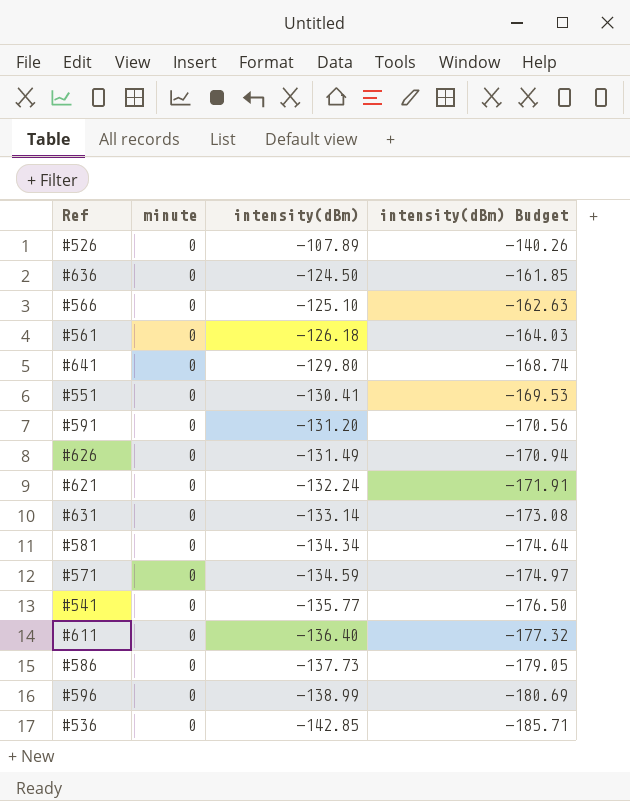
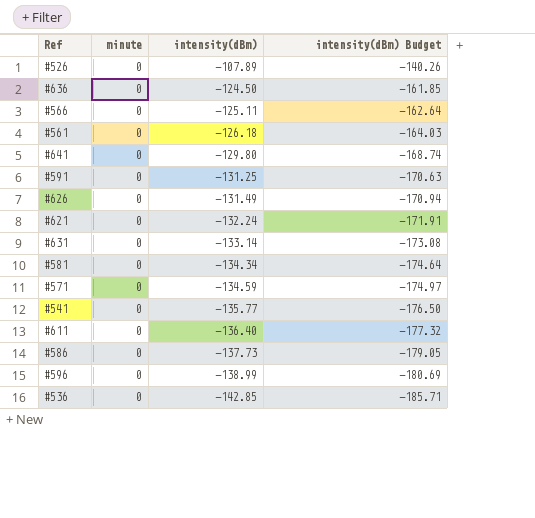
row #551: 0 | -130.41 | -169.53 -> none
#566 | intensity(dBm): -125.10 -> -125.11
#566 | intensity(dBm) Budget: -162.63 -> -162.64
#591 | intensity(dBm): -131.20 -> -131.25
#591 | intensity(dBm) Budget: -170.56 -> -170.63

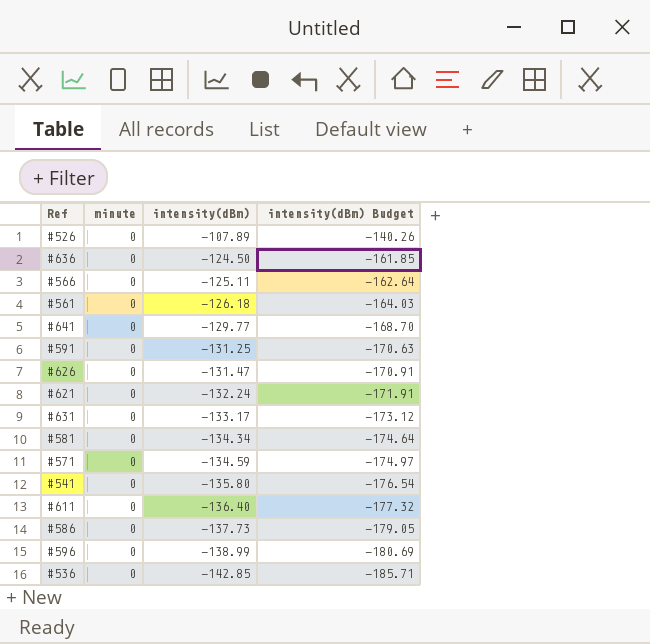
#641 | intensity(dBm): -129.80 -> -129.77
#641 | intensity(dBm) Budget: -168.74 -> -168.70
#626 | intensity(dBm): -131.49 -> -131.47
#626 | intensity(dBm) Budget: -170.94 -> -170.91
#631 | intensity(dBm): -133.14 -> -133.17
#631 | intensity(dBm) Budget: -173.08 -> -173.12
#541 | intensity(dBm): -135.77 -> -135.80
#541 | intensity(dBm) Budget: -176.50 -> -176.54

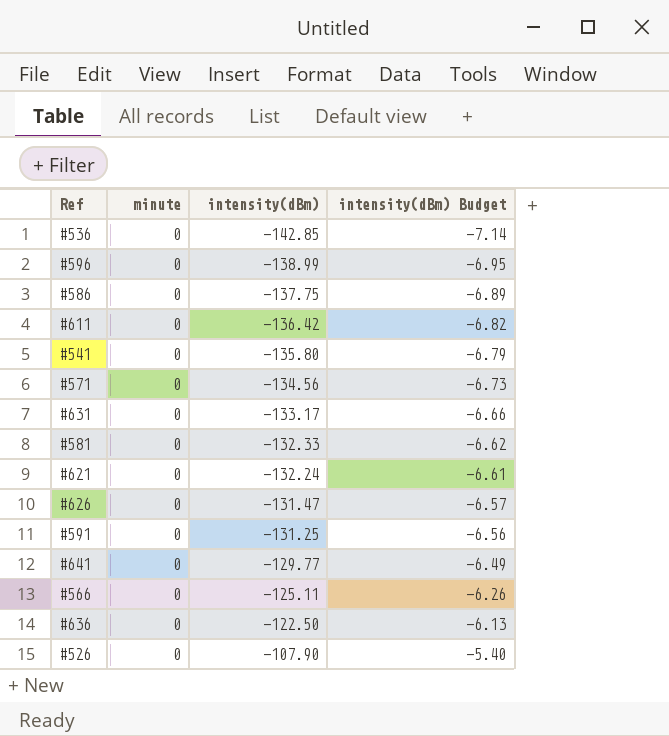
row order: intensity(dBm) descending -> intensity(dBm) ascending
column intensity(dBm) Budget | formula: [intensity(dBm)] * 1.3 -> [intensity(dBm)] * 0.05
row #561: 0 | -126.18 | -164.03 -> none
#586 | intensity(dBm): -137.73 -> -137.75
#611 | intensity(dBm): -136.40 -> -136.42
#571 | intensity(dBm): -134.59 -> -134.56
#581 | intensity(dBm): -134.34 -> -132.33
#636 | intensity(dBm): -124.50 -> -122.50
#526 | intensity(dBm): -107.89 -> -107.90

